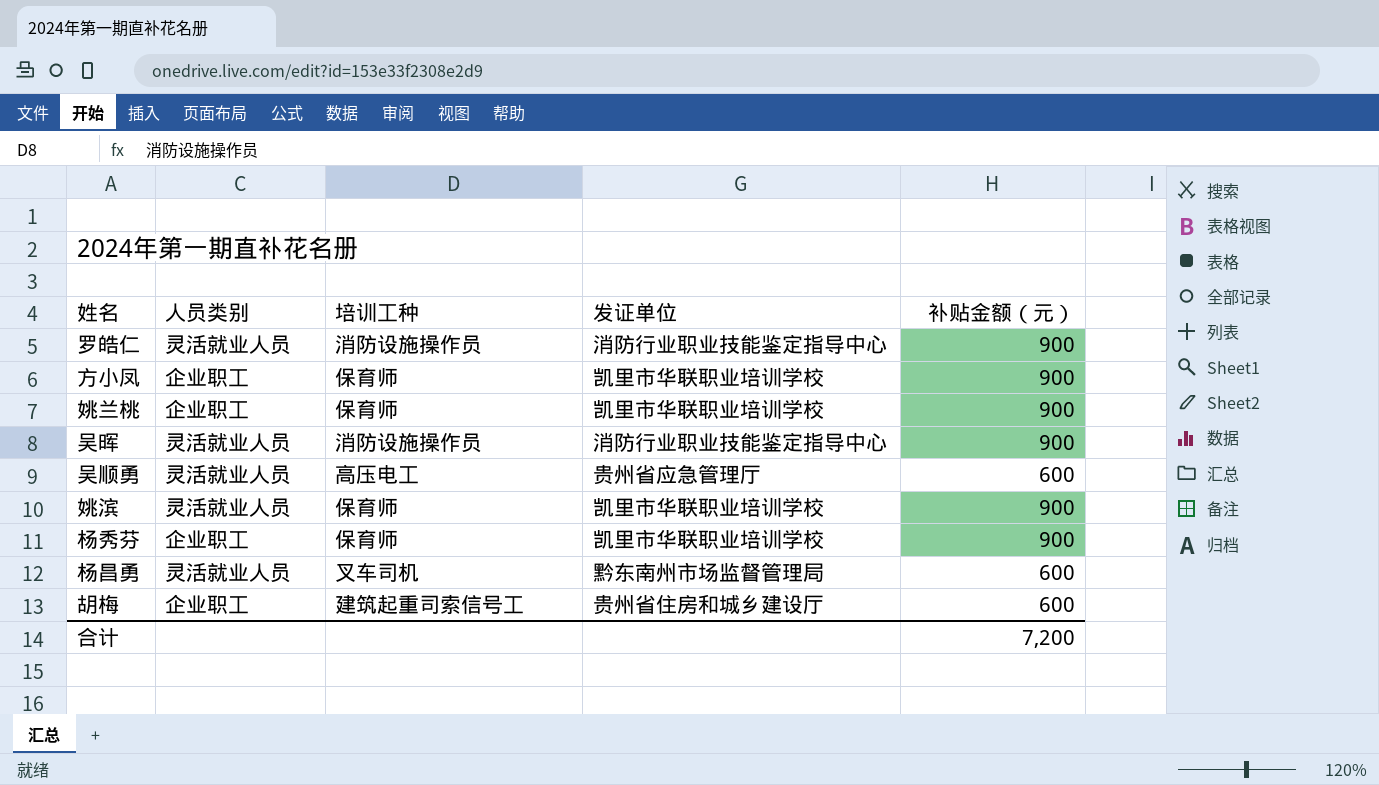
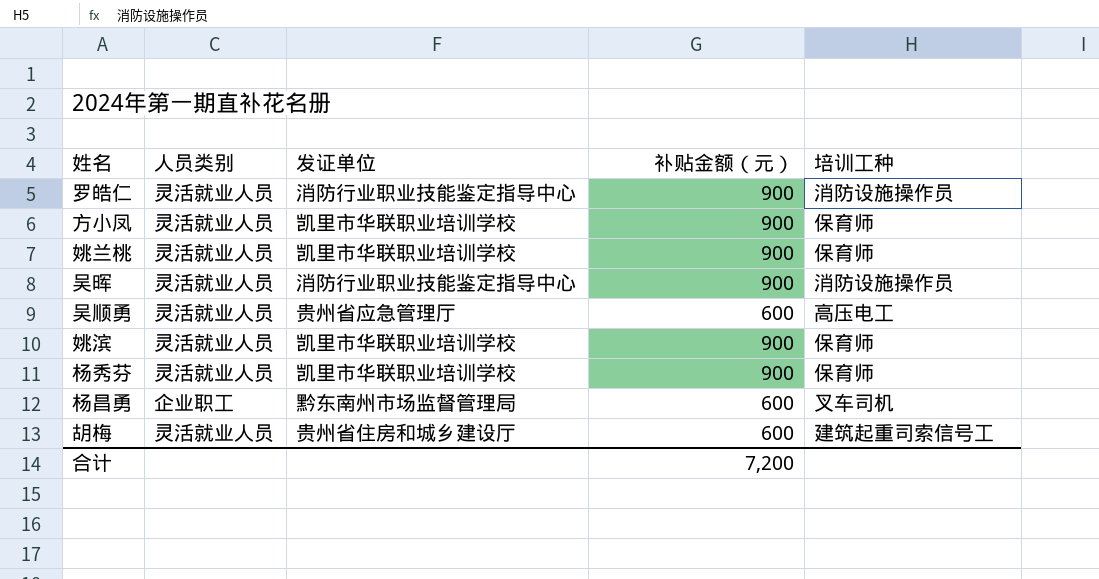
column 培训工种 | position: 3 -> 5
方小凤 | 人员类别: 企业职工 -> 灵活就业人员
姚兰桃 | 人员类别: 企业职工 -> 灵活就业人员
杨秀芬 | 人员类别: 企业职工 -> 灵活就业人员
杨昌勇 | 人员类别: 灵活就业人员 -> 企业职工
胡梅 | 人员类别: 企业职工 -> 灵活就业人员

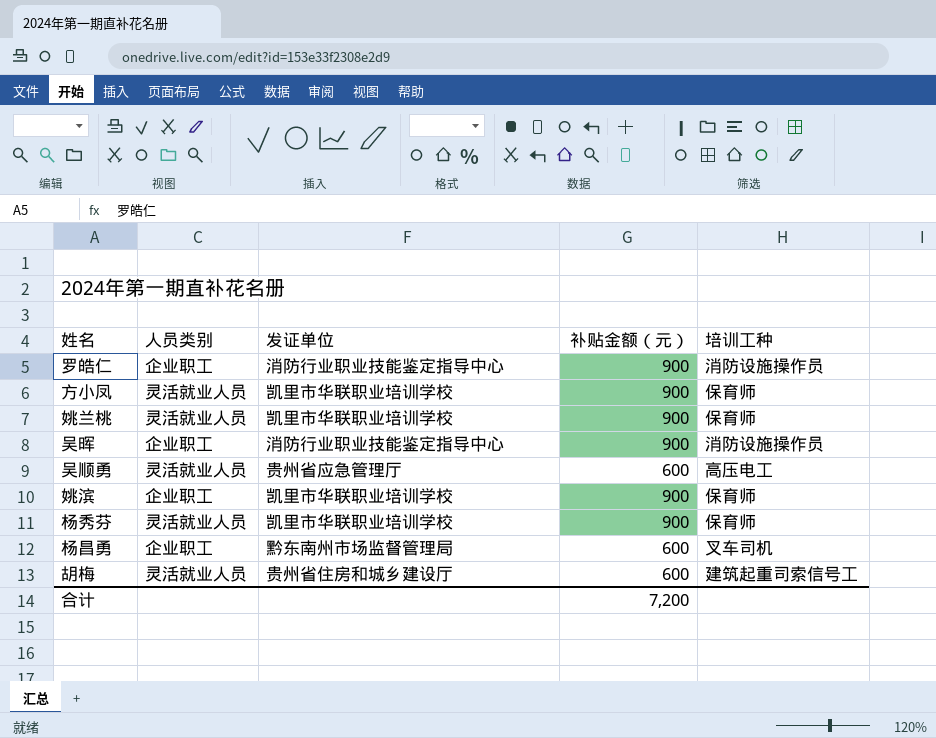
罗皓仁 | 人员类别: 灵活就业人员 -> 企业职工
吴晖 | 人员类别: 灵活就业人员 -> 企业职工
姚滨 | 人员类别: 灵活就业人员 -> 企业职工

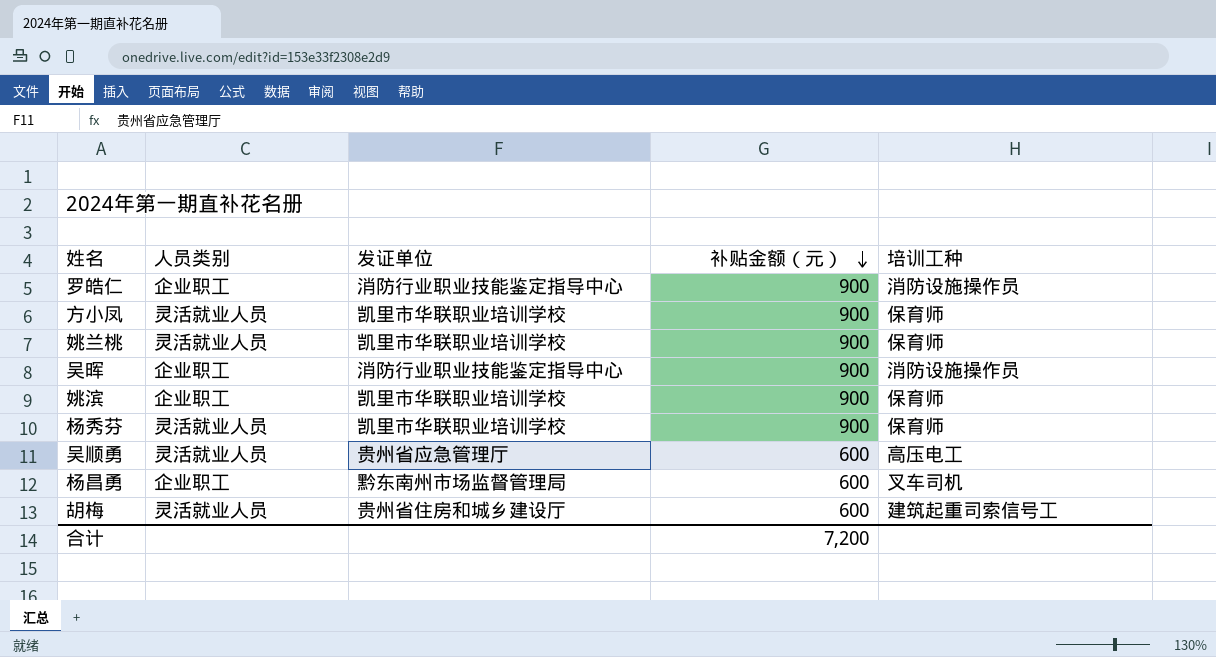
row order: none -> 补贴金额（元） descending

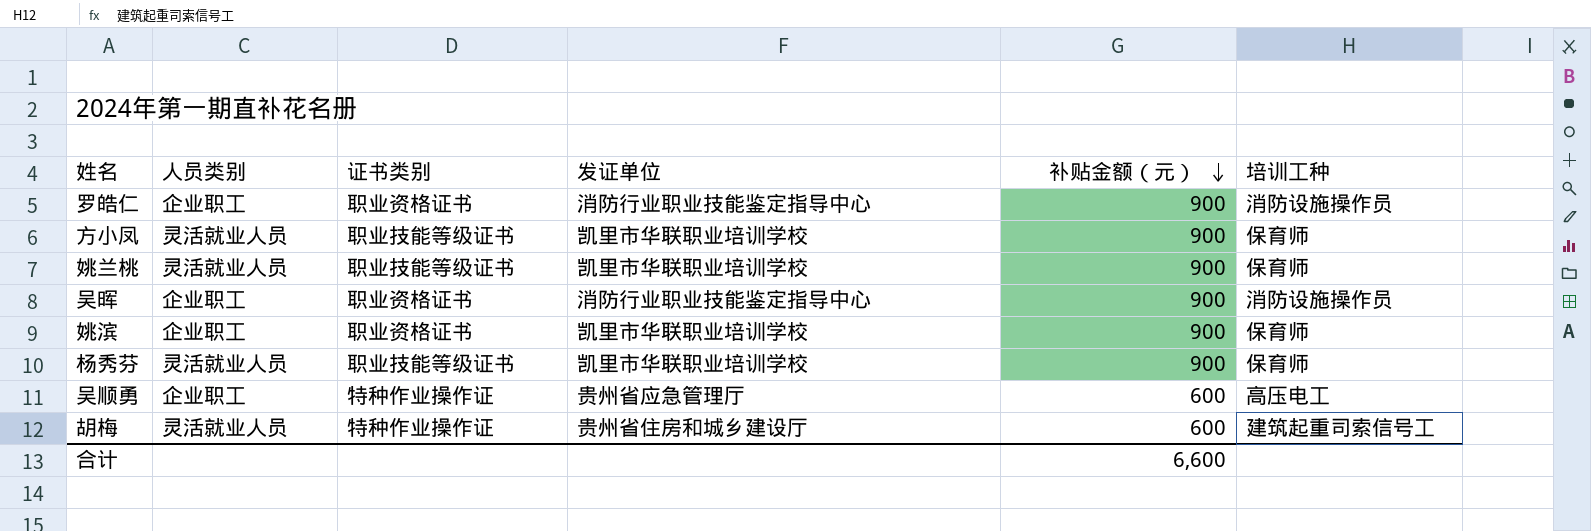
column 证书类别 | position: none -> 3
row 杨昌勇: 企业职工 | 黔东南州市场监督管理局 | 600 | 叉车司机 -> none
吴顺勇 | 人员类别: 灵活就业人员 -> 企业职工
合计 | 补贴金额（元）: 7,200 -> 6,600

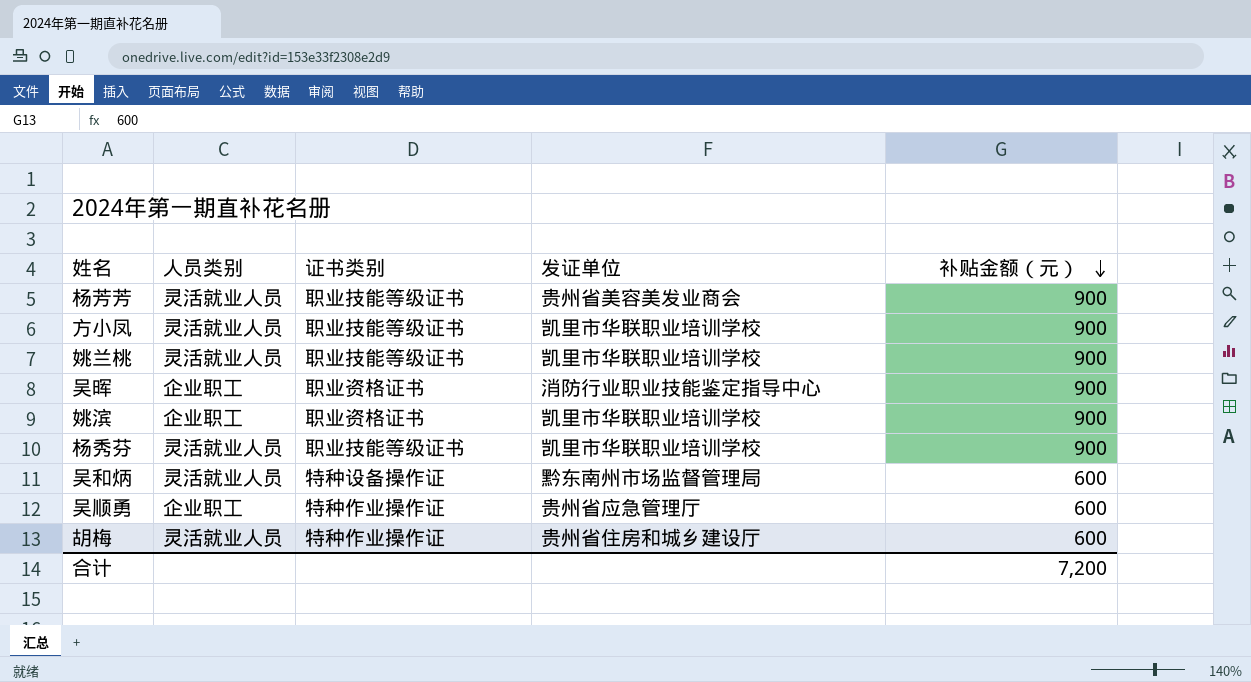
column 培训工种 | position: 6 -> none
row 罗皓仁: 企业职工 | 职业资格证书 | 消防行业职业技能鉴定指导中心 | 900 | 消防设施操作员 -> none
row 杨芳芳: none -> 灵活就业人员 | 职业技能等级证书 | 贵州省美容美发业商会 | 900
row 吴和炳: none -> 灵活就业人员 | 特种设备操作证 | 黔东南州市场监督管理局 | 600
合计 | 补贴金额（元）: 6,600 -> 7,200

